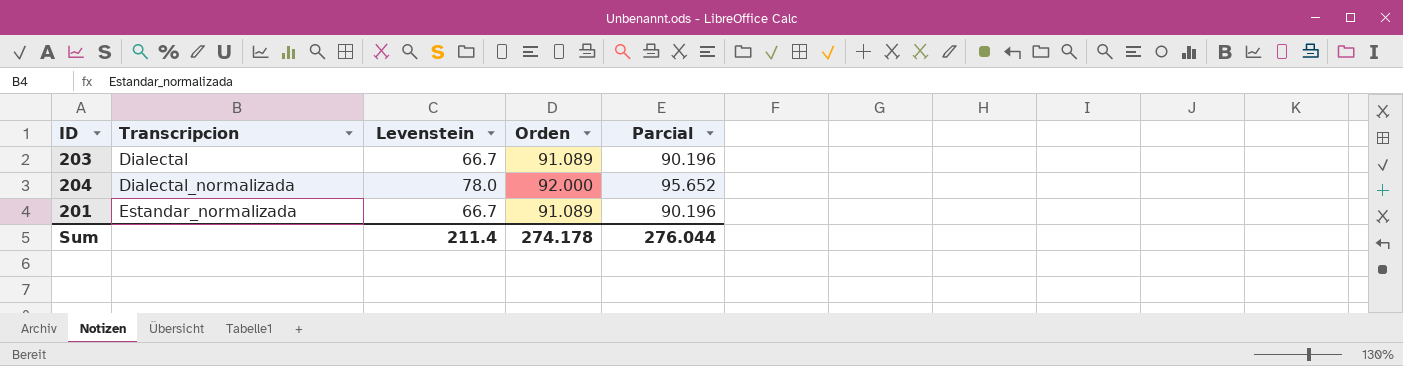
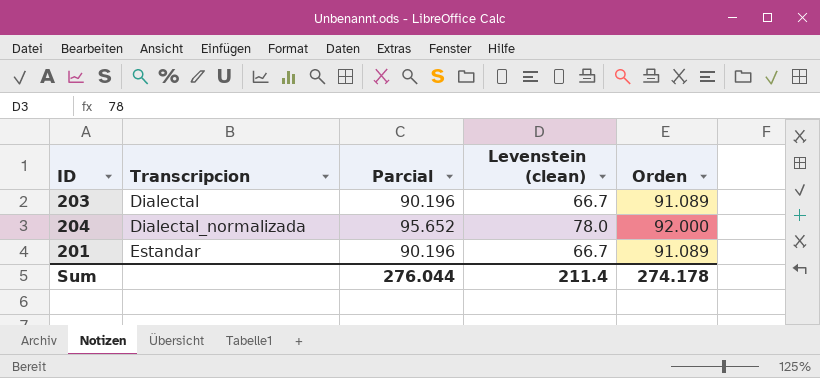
column Parcial | position: 5 -> 3
column name: Levenstein -> Levenstein (clean)
201 | Transcripcion: Estandar_normalizada -> Estandar

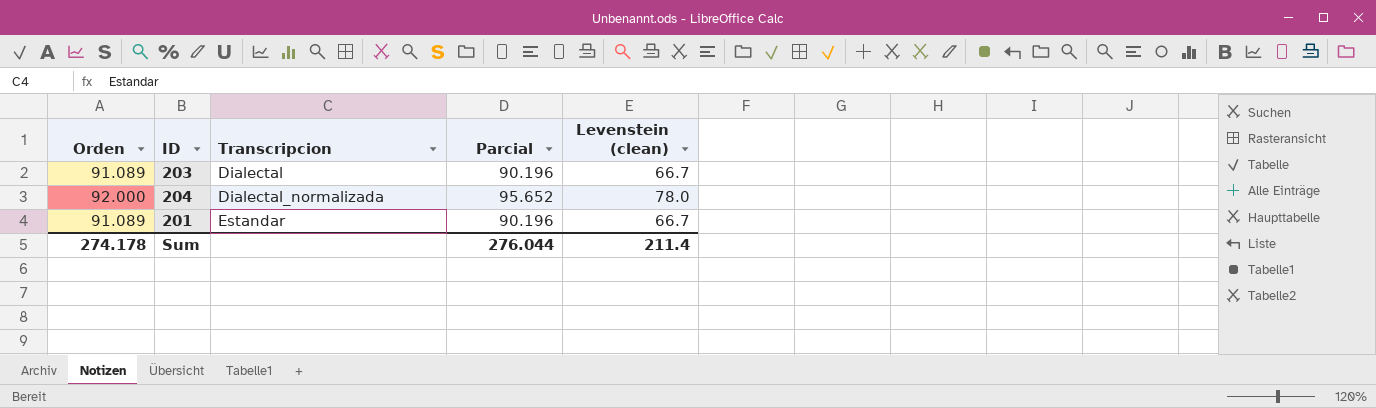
column Orden | position: 5 -> 1

